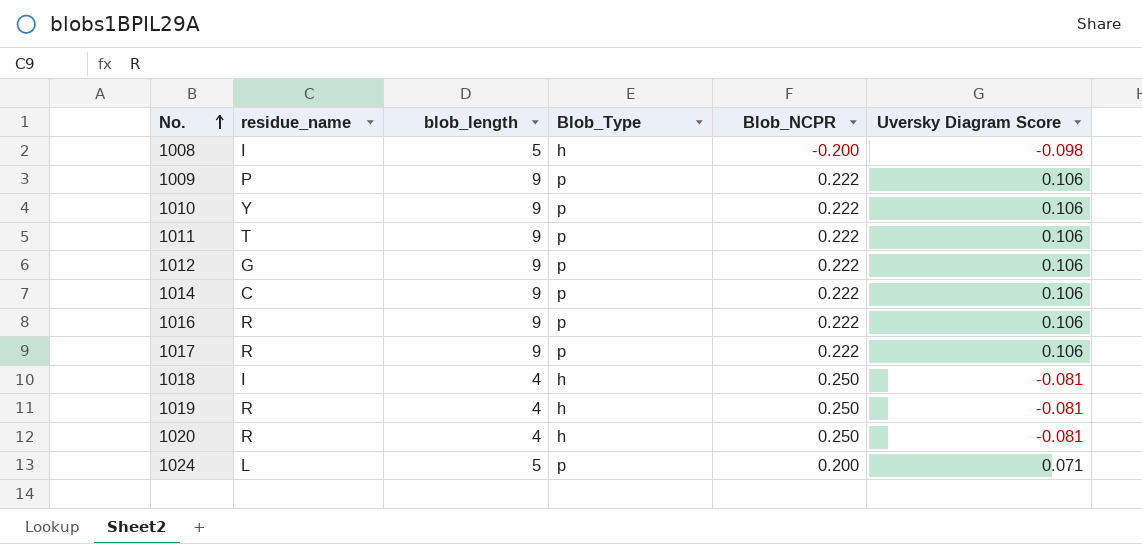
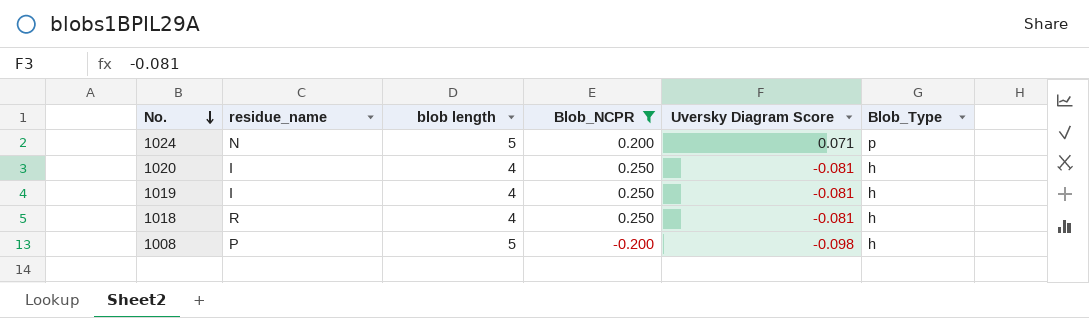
filter: none -> Blob_NCPR != 0.222
row order: No. ascending -> No. descending
column name: blob_length -> blob length
column Blob_Type | position: 4 -> 6
1024 | residue_name: L -> N
1020 | residue_name: R -> I
1019 | residue_name: R -> I
1018 | residue_name: I -> R
1008 | residue_name: I -> P

